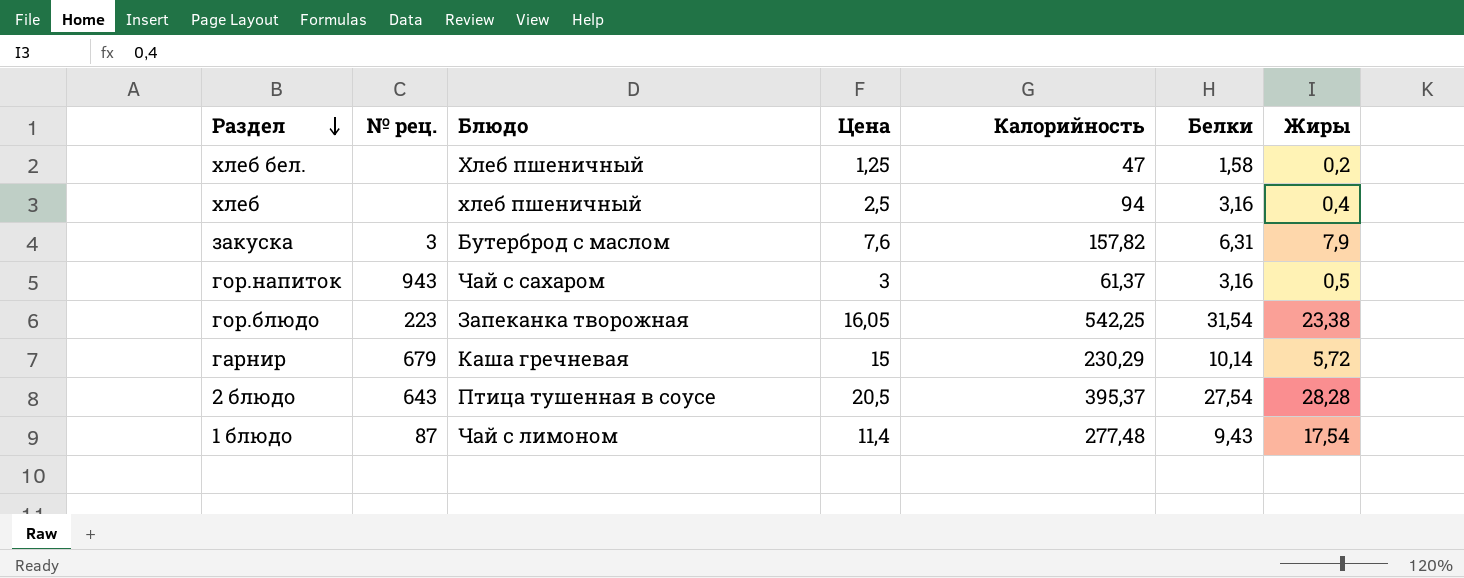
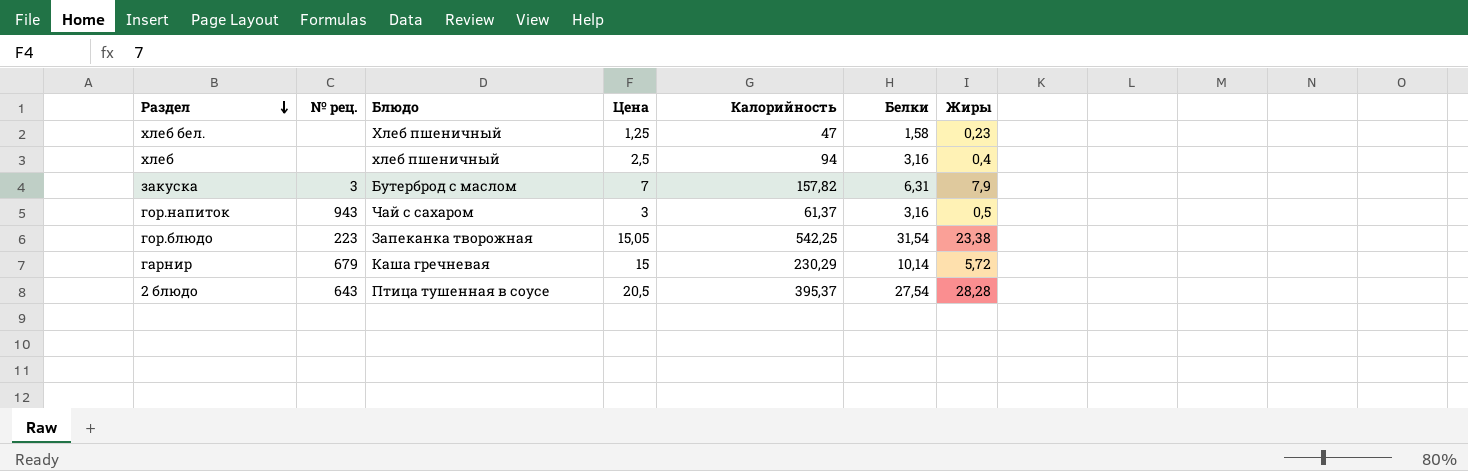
row 1 блюдо: 87 | Чай с лимоном | 11,4 | 277,48 | 9,43 | 17,54 -> none
хлеб бел. | Жиры: 0,2 -> 0,23
закуска | Цена: 7,6 -> 7
гор.блюдо | Цена: 16,05 -> 15,05

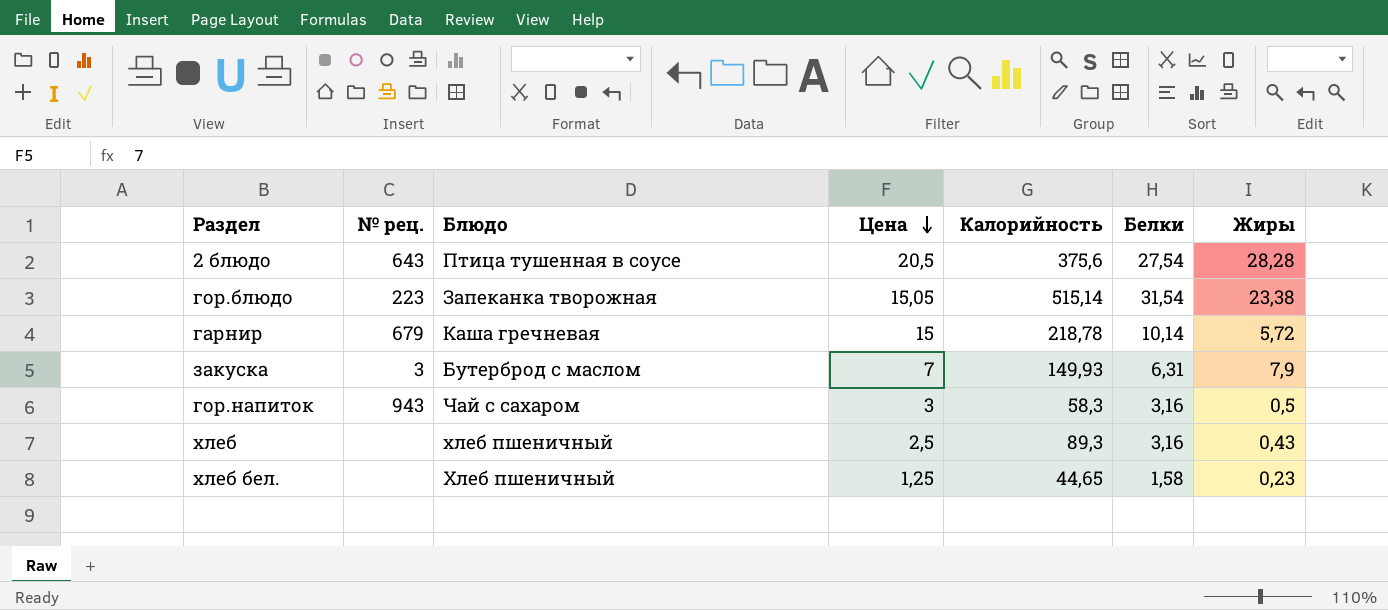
row order: Раздел descending -> Цена descending
2 блюдо | Калорийность: 395,37 -> 375,6
гор.блюдо | Калорийность: 542,25 -> 515,14
гарнир | Калорийность: 230,29 -> 218,78
закуска | Калорийность: 157,82 -> 149,93
гор.напиток | Калорийность: 61,37 -> 58,3
хлеб | Калорийность: 94 -> 89,3
хлеб | Жиры: 0,4 -> 0,43
хлеб бел. | Калорийность: 47 -> 44,65

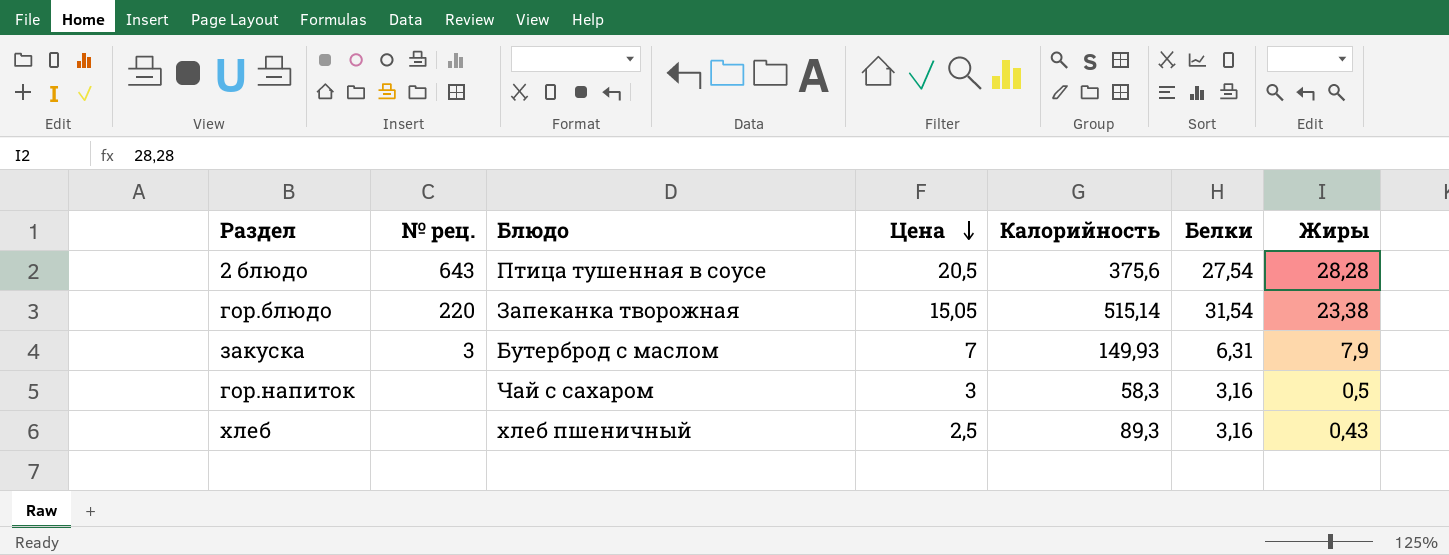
row гарнир: 679 | Каша гречневая | 15 | 218,78 | 10,14 | 5,72 -> none
row хлеб бел.: none | Хлеб пшеничный | 1,25 | 44,65 | 1,58 | 0,23 -> none
гор.блюдо | № рец.: 223 -> 220
гор.напиток | № рец.: 943 -> none

